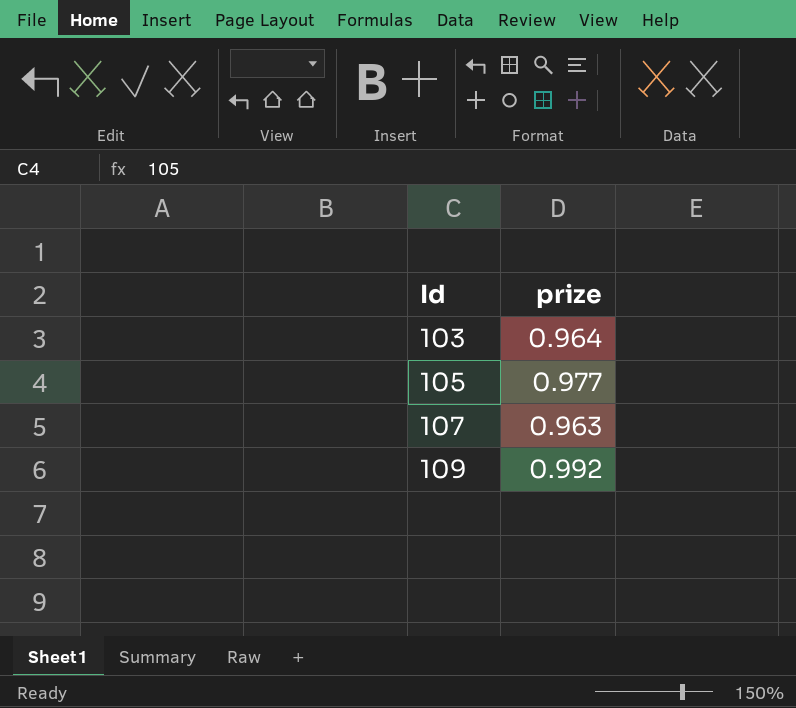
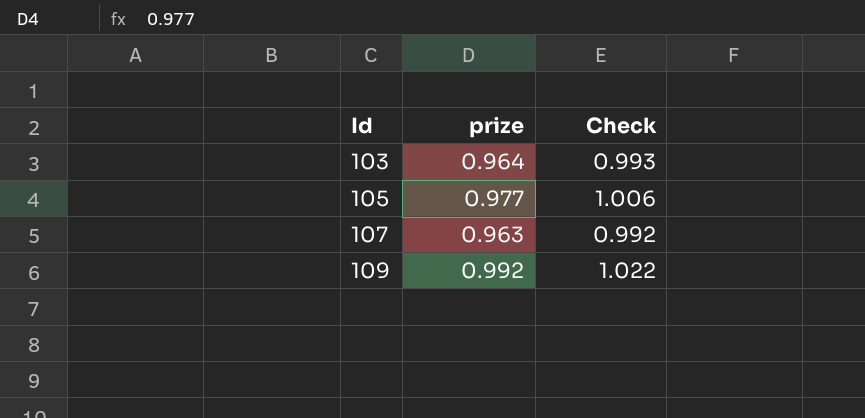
column Check | formula: none -> [prize] * 1.03

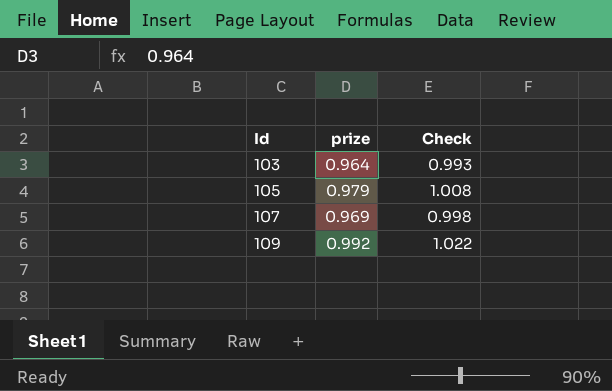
105 | prize: 0.977 -> 0.979
105 | Check: 1.006 -> 1.008
107 | prize: 0.963 -> 0.969
107 | Check: 0.992 -> 0.998

